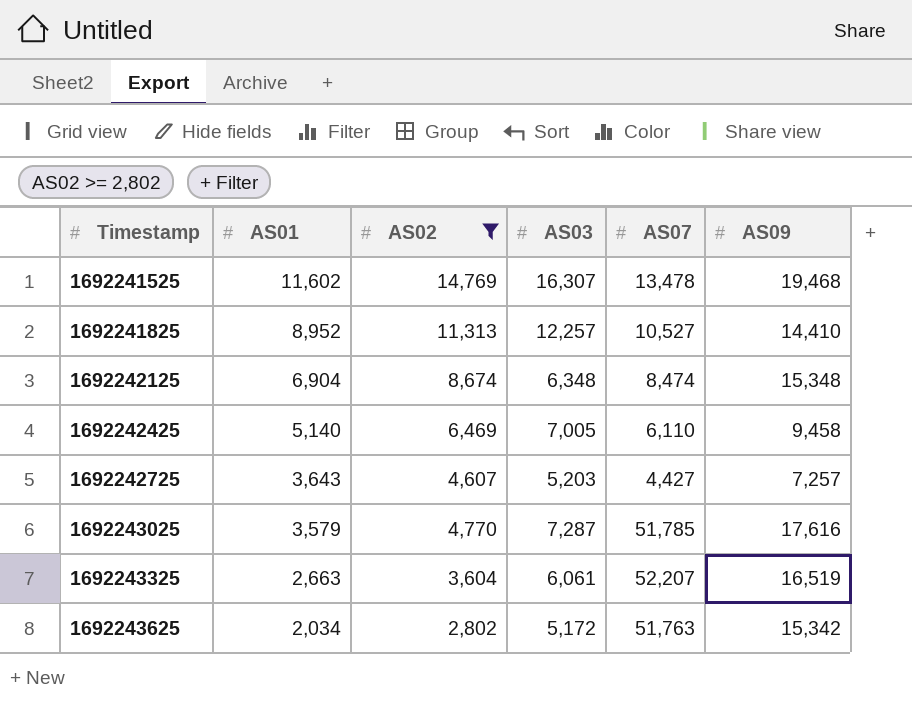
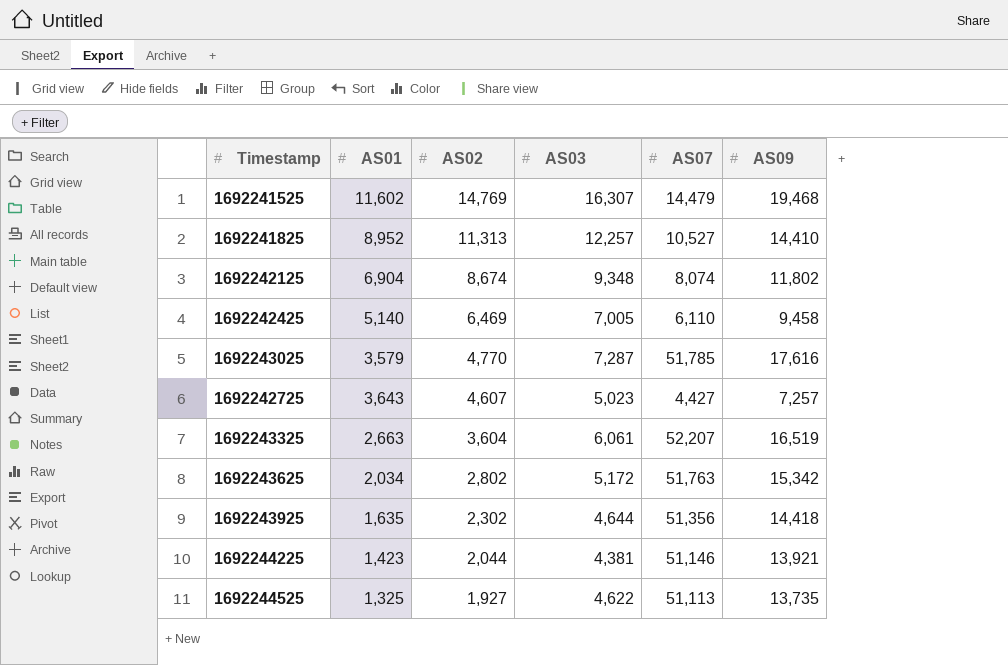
filter: AS02 >= 2,802 -> none
row order: Timestamp ascending -> AS02 descending
1692241525 | AS07: 13,478 -> 14,479
1692242125 | AS03: 6,348 -> 9,348
1692242125 | AS07: 8,474 -> 8,074
1692242125 | AS09: 15,348 -> 11,802
1692242725 | AS03: 5,203 -> 5,023

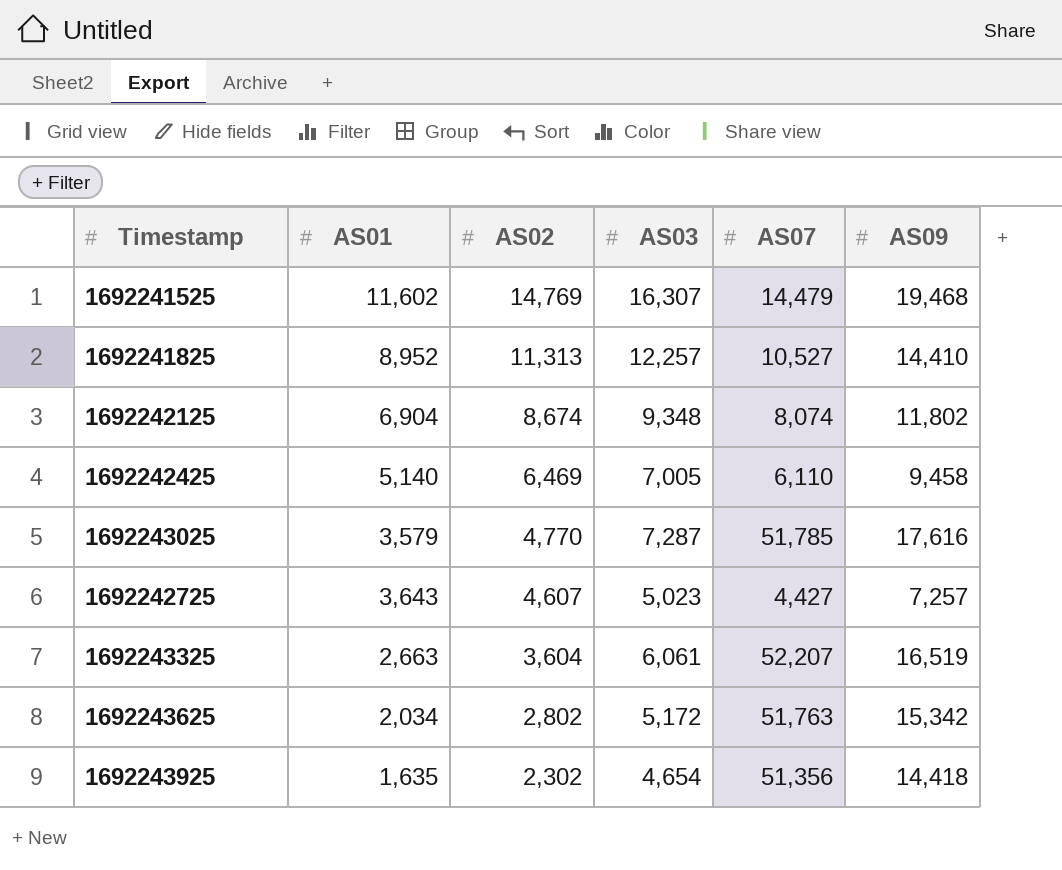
row 1692244225: 1,423 | 2,044 | 4,381 | 51,146 | 13,921 -> none
row 1692244525: 1,325 | 1,927 | 4,622 | 51,113 | 13,735 -> none
1692243925 | AS03: 4,644 -> 4,654

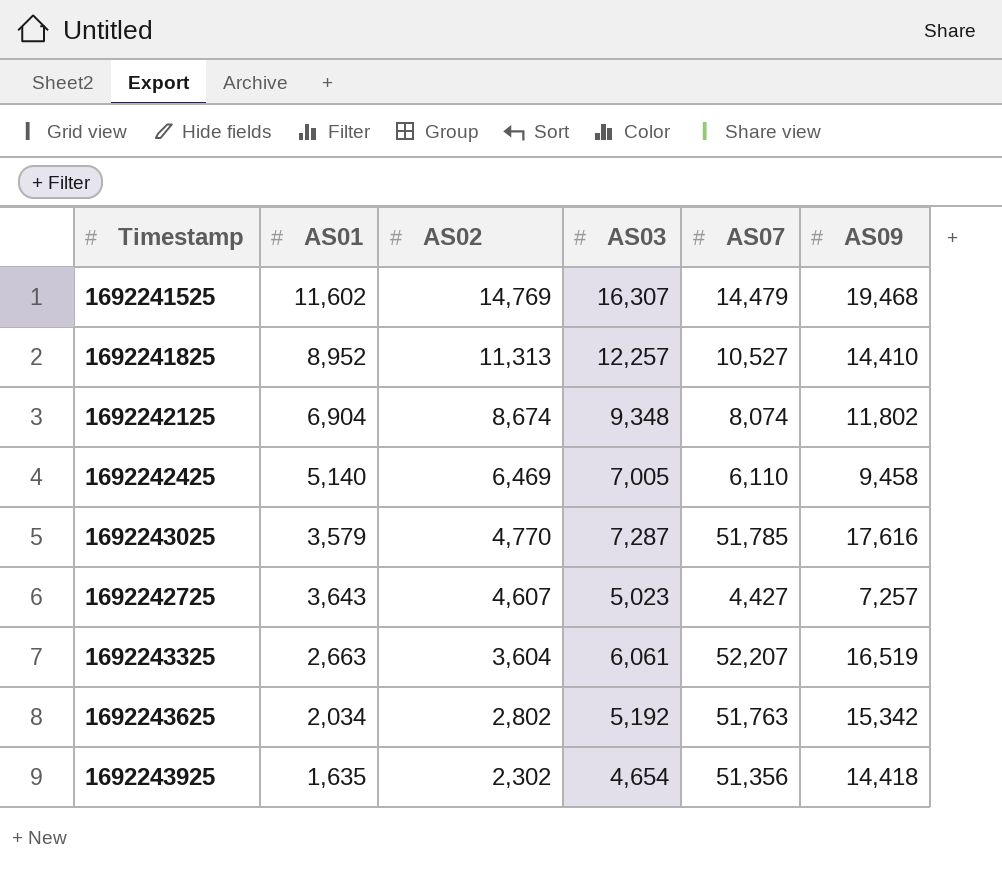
1692243625 | AS03: 5,172 -> 5,192

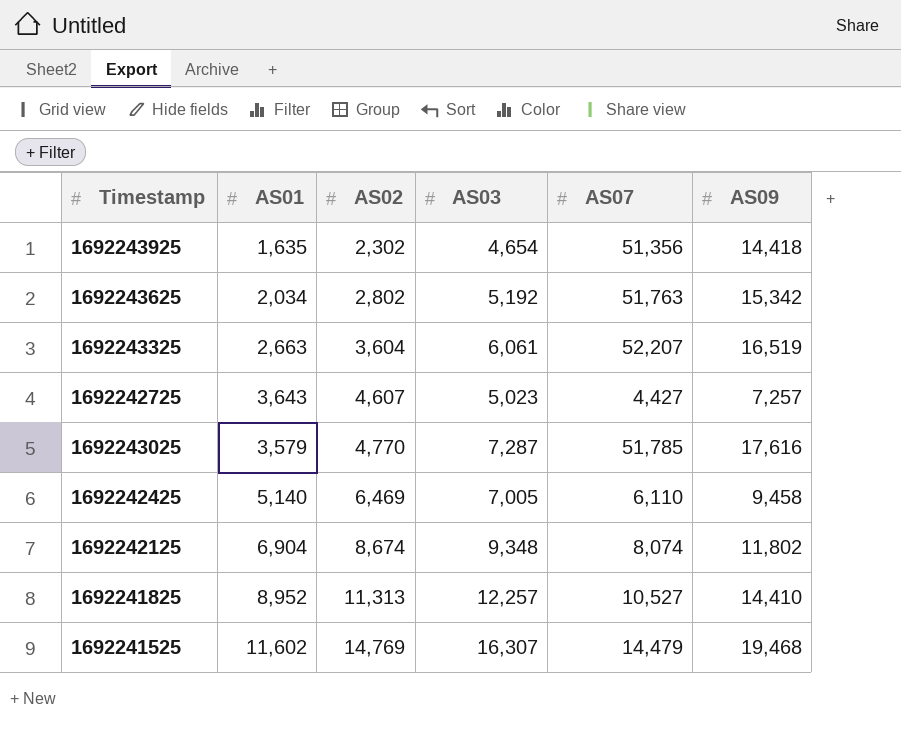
row order: AS02 descending -> AS02 ascending

